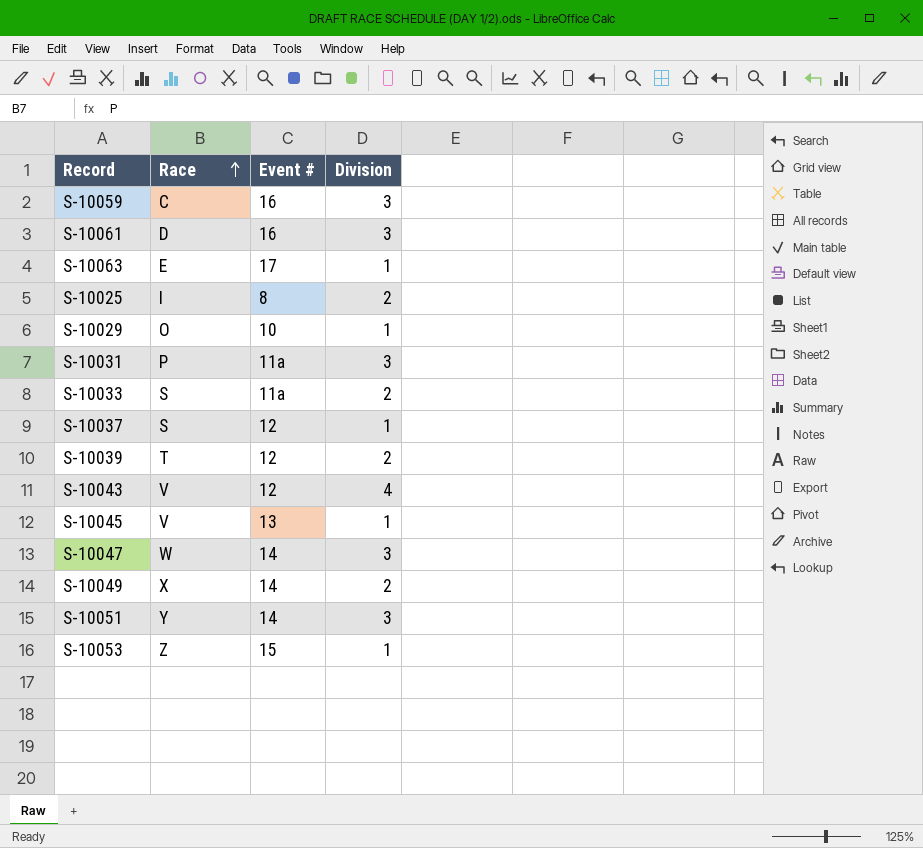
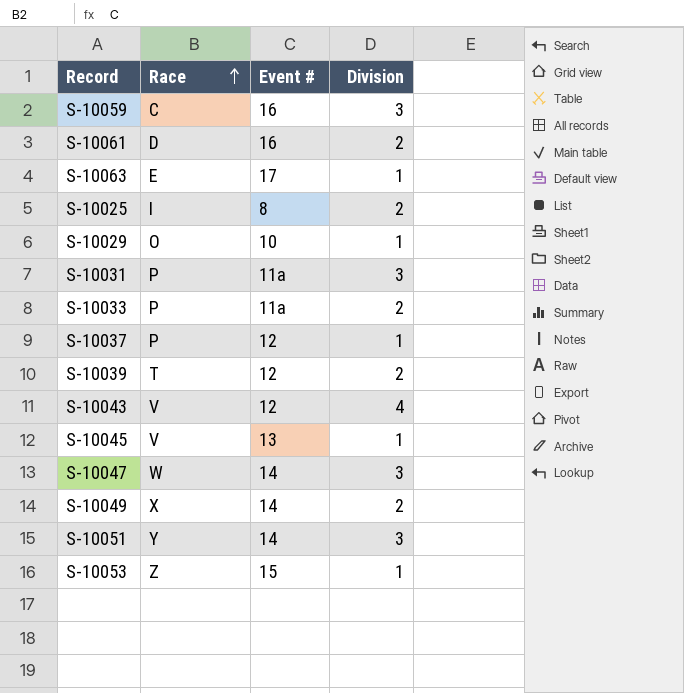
S-10061 | Division: 3 -> 2
S-10033 | Race: S -> P
S-10037 | Race: S -> P

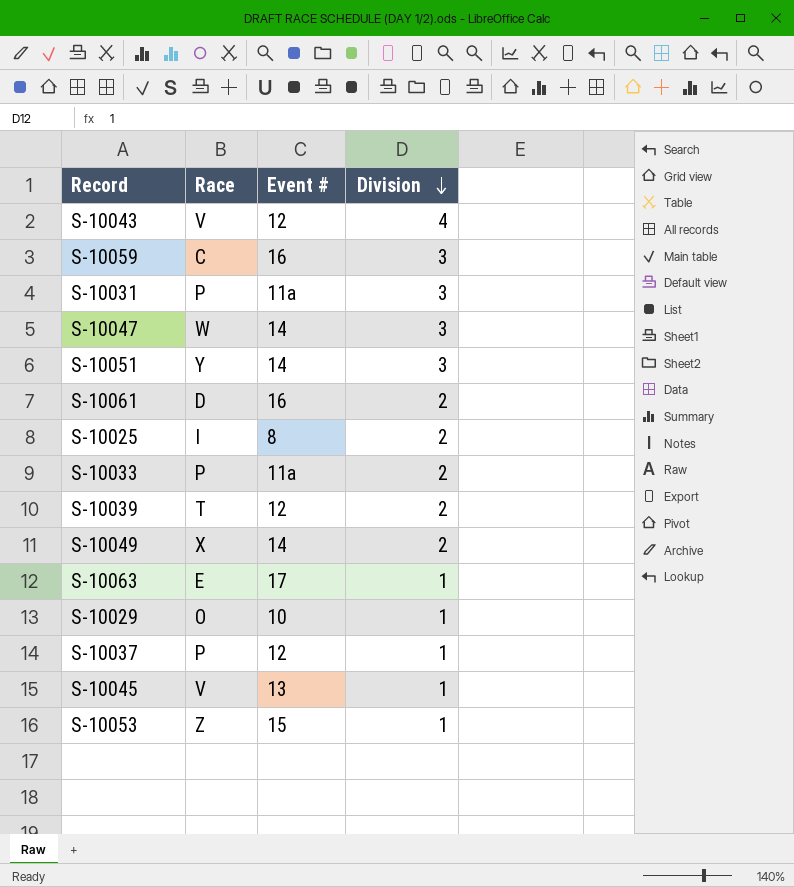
row order: Race ascending -> Division descending

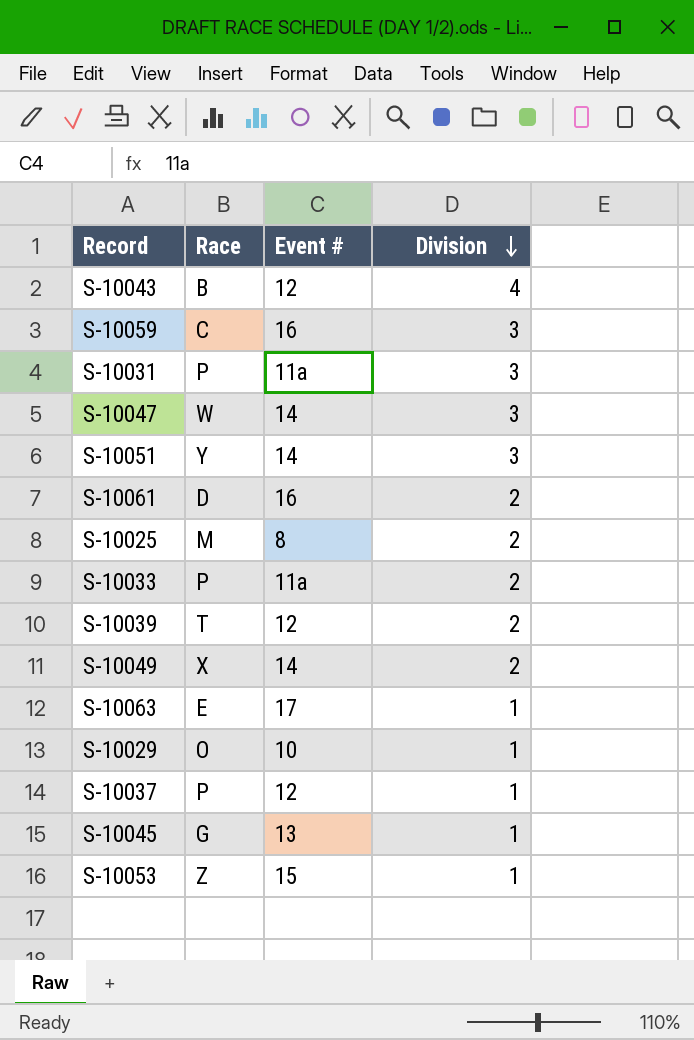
S-10043 | Race: V -> B
S-10025 | Race: I -> M
S-10045 | Race: V -> G

